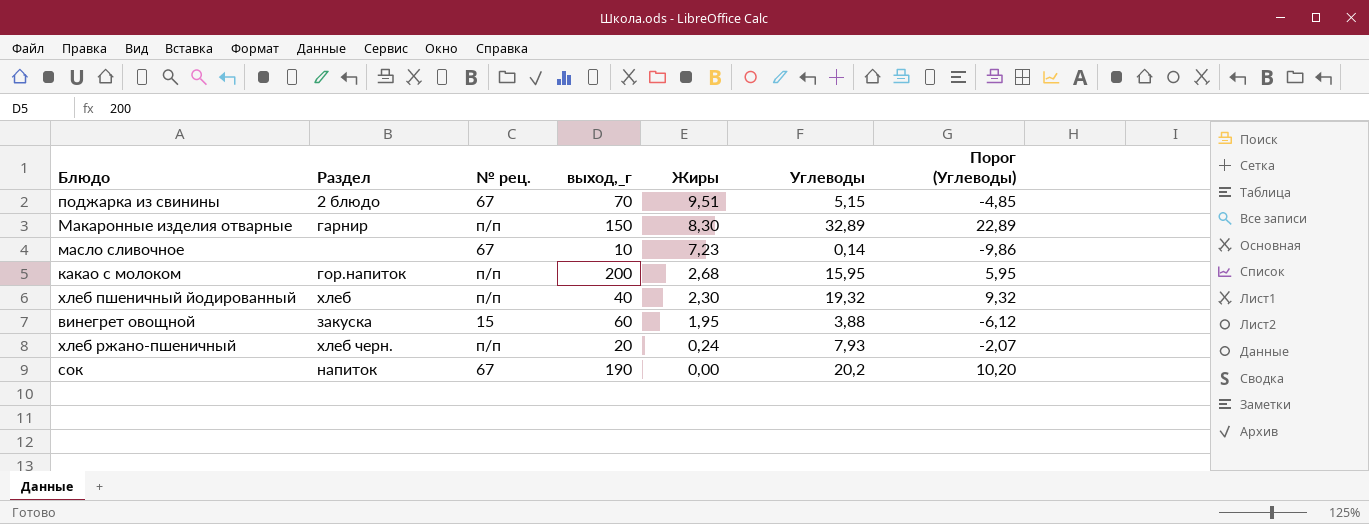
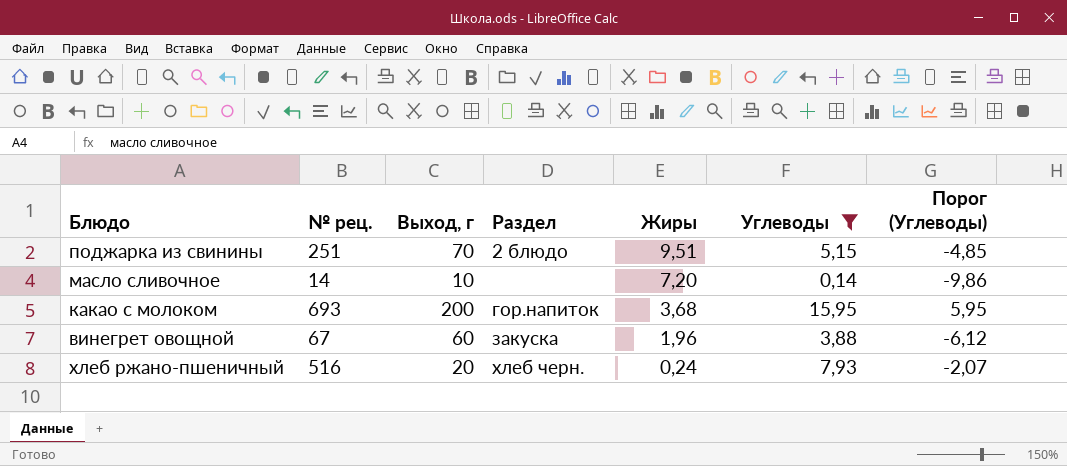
filter: none -> Углеводы <= 15,95
column name: выход,_г -> Выход, г
column Раздел | position: 2 -> 4
поджарка из свинины | № рец.: 67 -> 251
масло сливочное | № рец.: 67 -> 14
масло сливочное | Жиры: 7,23 -> 7,20
какао с молоком | № рец.: п/п -> 693
какао с молоком | Жиры: 2,68 -> 3,68
винегрет овощной | № рец.: 15 -> 67
винегрет овощной | Жиры: 1,95 -> 1,96
хлеб ржано-пшеничный | № рец.: п/п -> 516

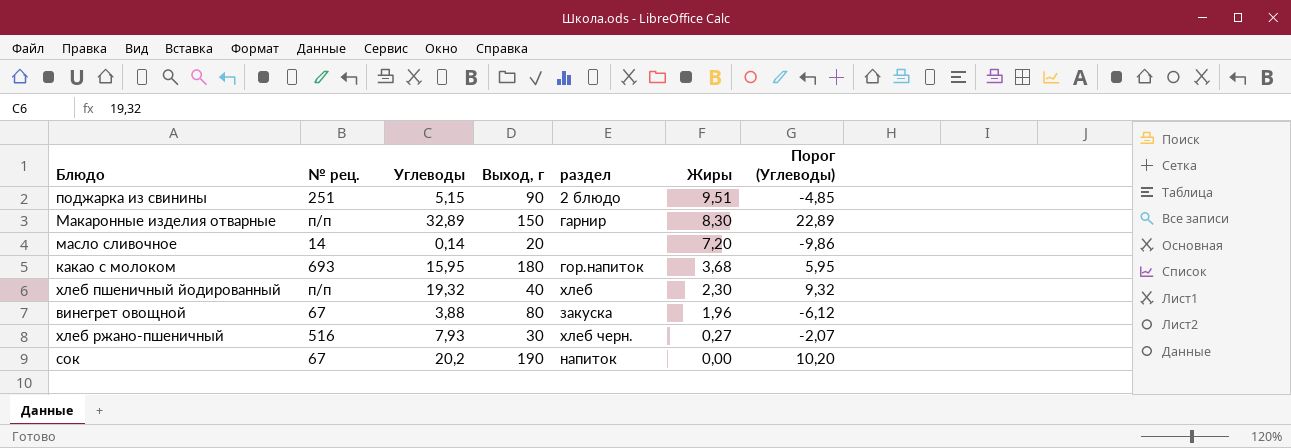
filter: Углеводы <= 15,95 -> none
column Углеводы | position: 6 -> 3
column name: Раздел -> раздел
поджарка из свинины | Выход, г: 70 -> 90
масло сливочное | Выход, г: 10 -> 20
какао с молоком | Выход, г: 200 -> 180
винегрет овощной | Выход, г: 60 -> 80
хлеб ржано-пшеничный | Выход, г: 20 -> 30
хлеб ржано-пшеничный | Жиры: 0,24 -> 0,27

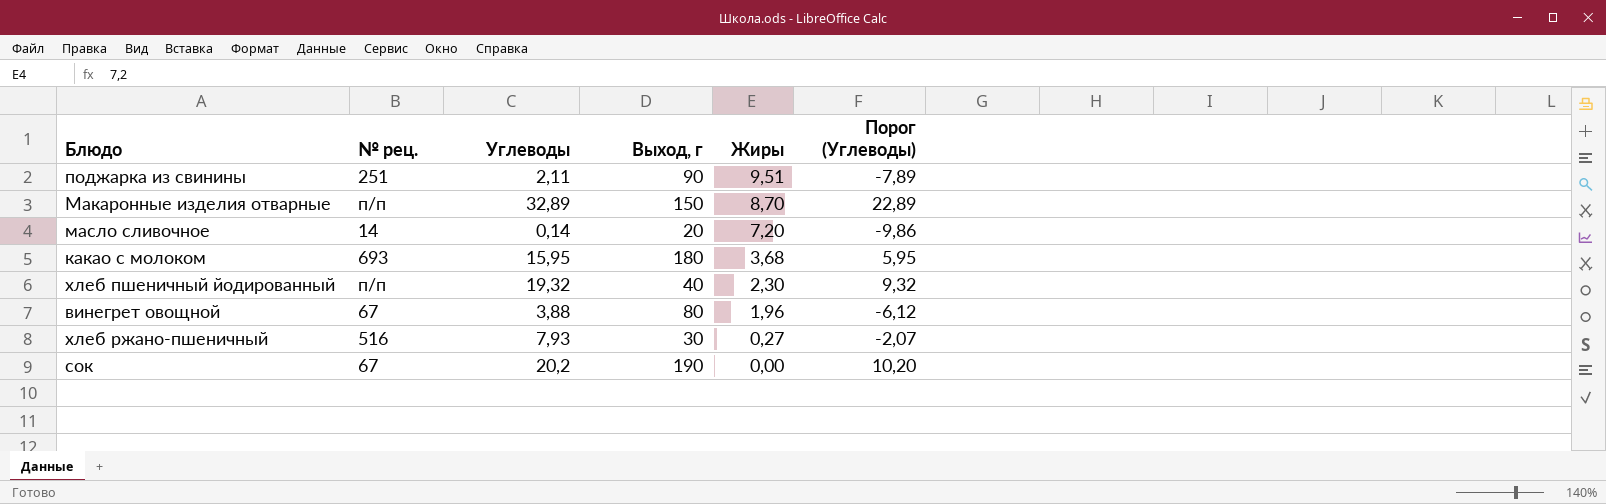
column раздел | position: 5 -> none
поджарка из свинины | Углеводы: 5,15 -> 2,11
поджарка из свинины | Порог (Углеводы): -4,85 -> -7,89
Макаронные изделия отварные | Жиры: 8,30 -> 8,70

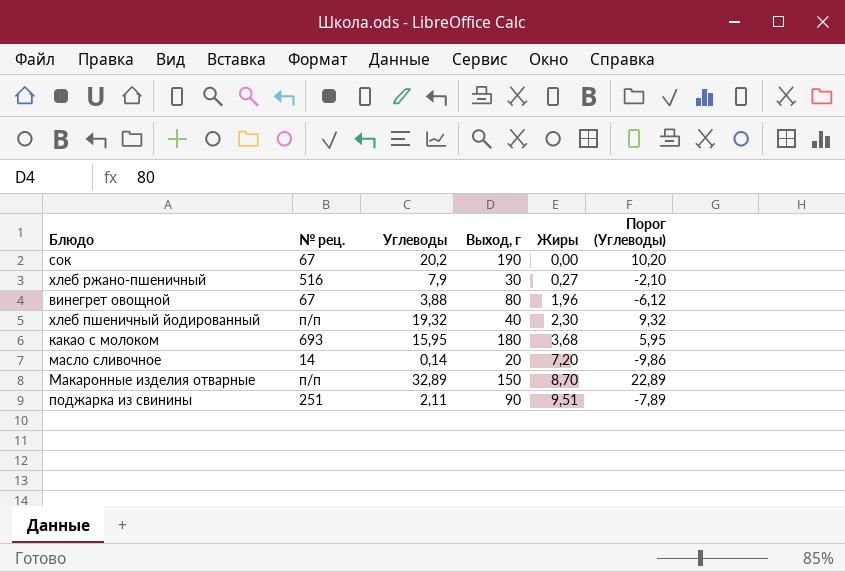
row order: Жиры descending -> Жиры ascending
хлеб ржано-пшеничный | Углеводы: 7,93 -> 7,9
хлеб ржано-пшеничный | Порог (Углеводы): -2,07 -> -2,10

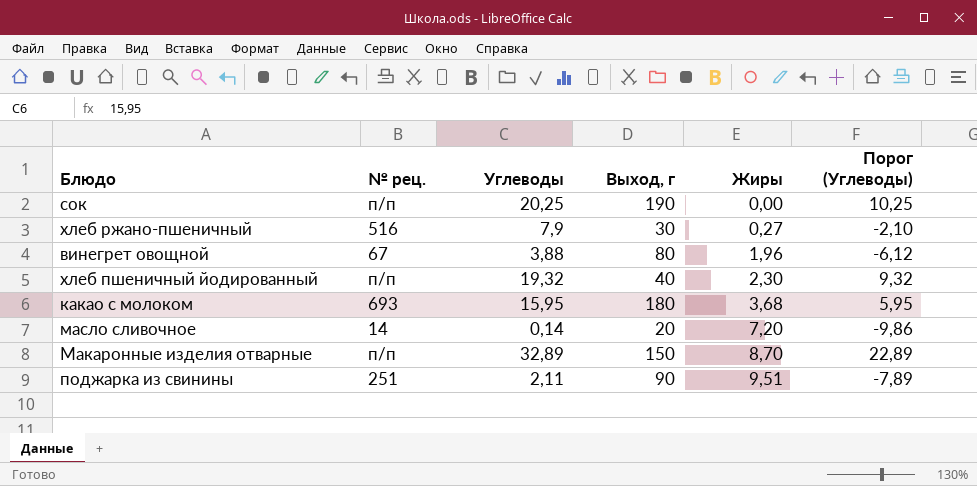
сок | № рец.: 67 -> п/п
сок | Углеводы: 20,2 -> 20,25
сок | Порог (Углеводы): 10,20 -> 10,25

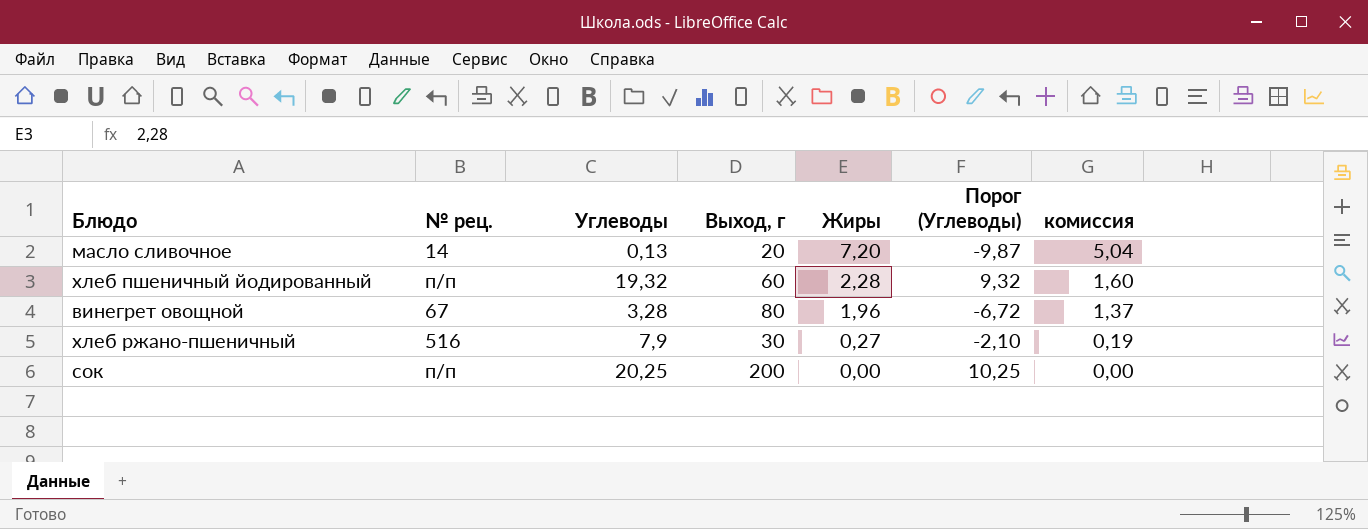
row order: Жиры ascending -> Жиры descending
column комиссия | formula: none -> [Жиры] * 0,7
row какао с молоком: 693 | 15,95 | 180 | 3,68 | 5,95 -> none
row Макаронные изделия отварные: п/п | 32,89 | 150 | 8,70 | 22,89 -> none
row поджарка из свинины: 251 | 2,11 | 90 | 9,51 | -7,89 -> none
масло сливочное | Углеводы: 0,14 -> 0,13
масло сливочное | Порог (Углеводы): -9,86 -> -9,87
хлеб пшеничный йодированный | Выход, г: 40 -> 60
хлеб пшеничный йодированный | Жиры: 2,30 -> 2,28
винегрет овощной | Углеводы: 3,88 -> 3,28
винегрет овощной | Порог (Углеводы): -6,12 -> -6,72
сок | Выход, г: 190 -> 200

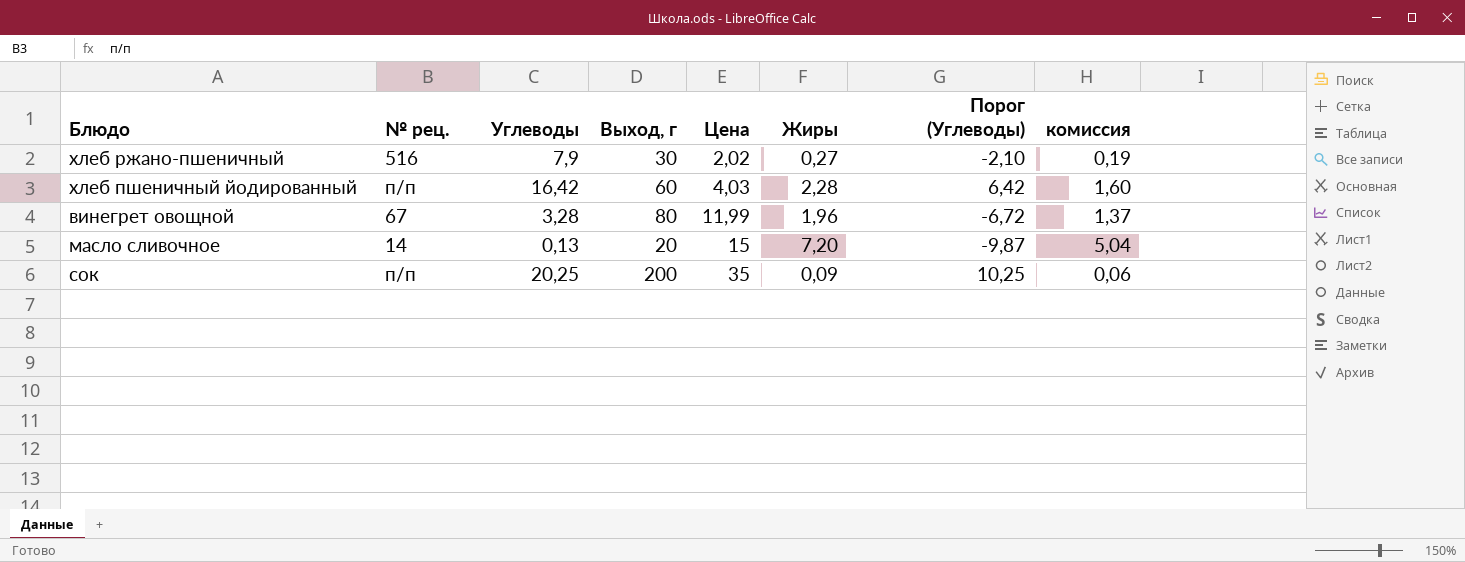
row order: Жиры descending -> Цена ascending
column Цена | position: none -> 5
хлеб пшеничный йодированный | Углеводы: 19,32 -> 16,42
хлеб пшеничный йодированный | Порог (Углеводы): 9,32 -> 6,42
сок | Жиры: 0,00 -> 0,09
сок | комиссия: 0,00 -> 0,06

